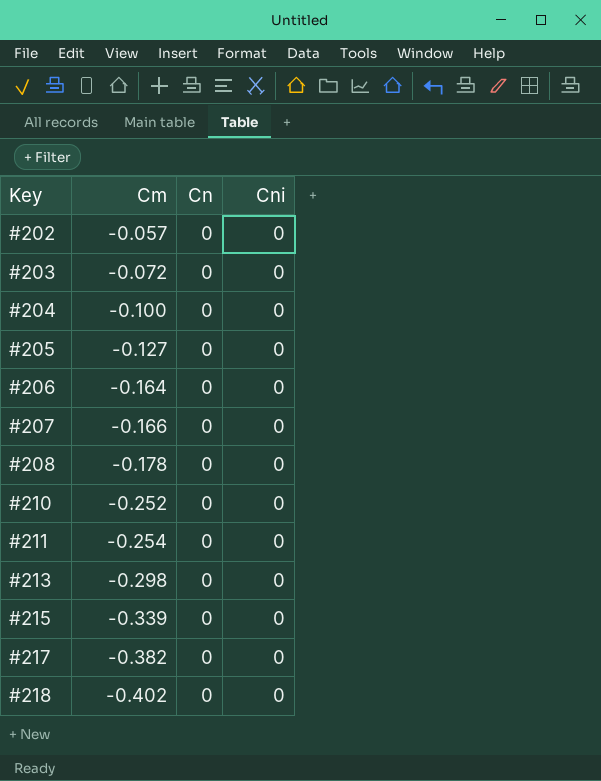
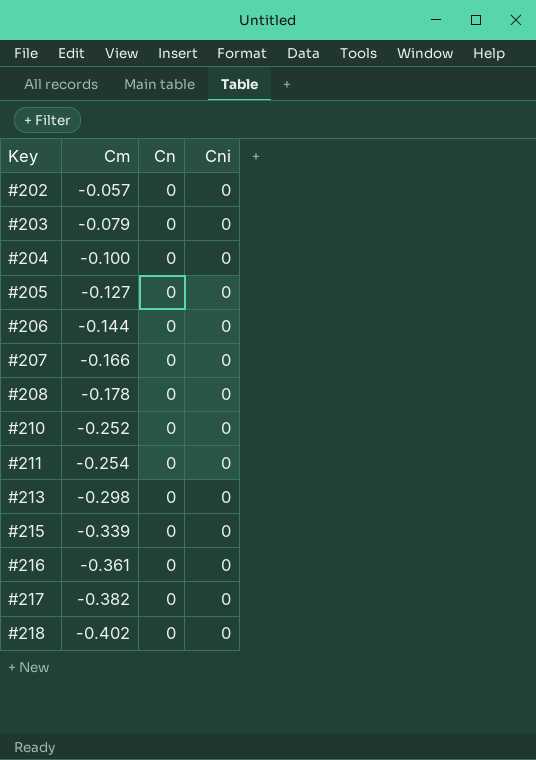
#203 | Cm: -0.072 -> -0.079
#206 | Cm: -0.164 -> -0.144
row #216: none -> -0.361 | 0 | 0

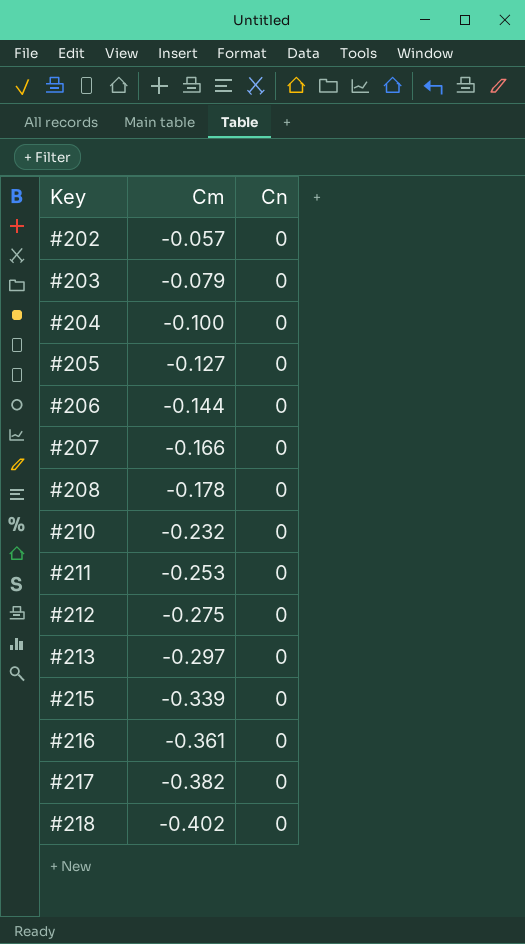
column Cni | position: 4 -> none
#210 | Cm: -0.252 -> -0.232
#211 | Cm: -0.254 -> -0.253
row #212: none -> -0.275 | 0
#213 | Cm: -0.298 -> -0.297

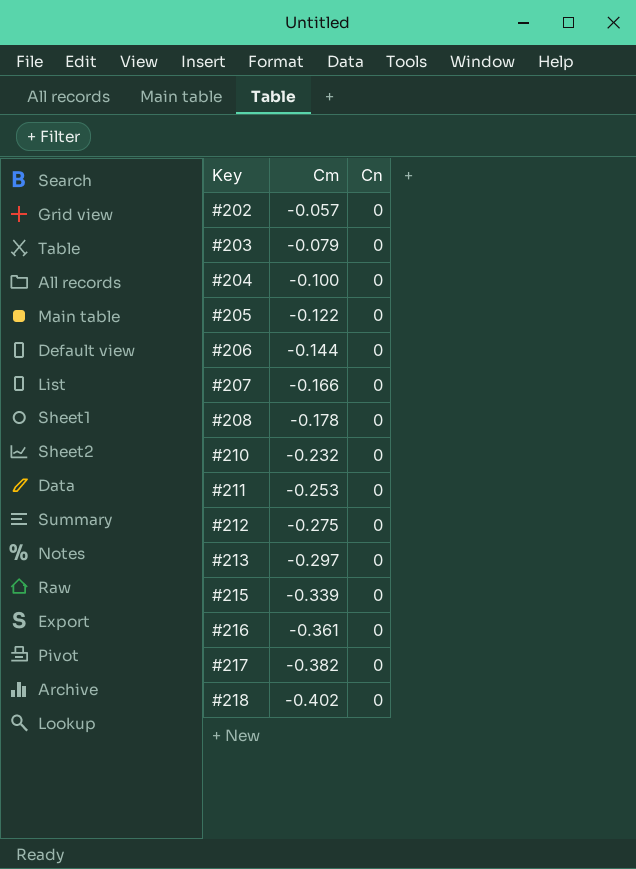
#205 | Cm: -0.127 -> -0.122

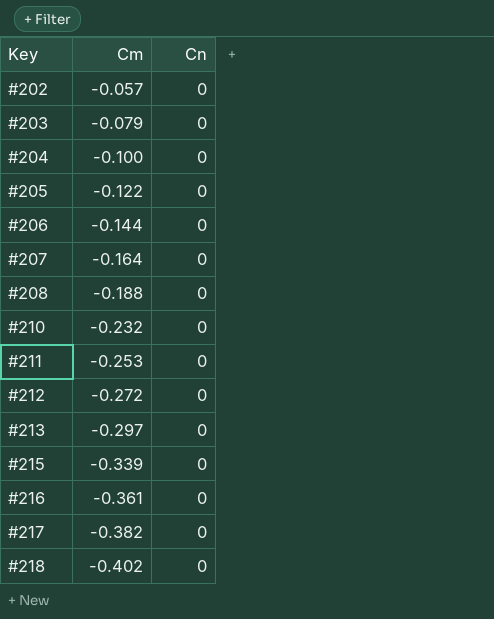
#207 | Cm: -0.166 -> -0.164
#208 | Cm: -0.178 -> -0.188
#212 | Cm: -0.275 -> -0.272

